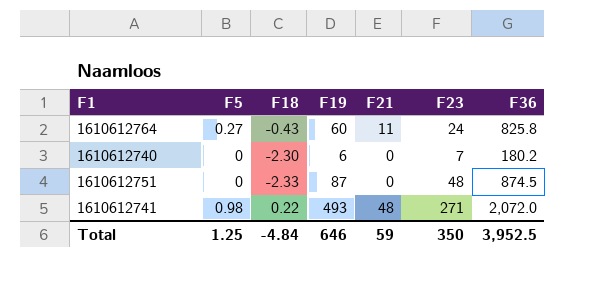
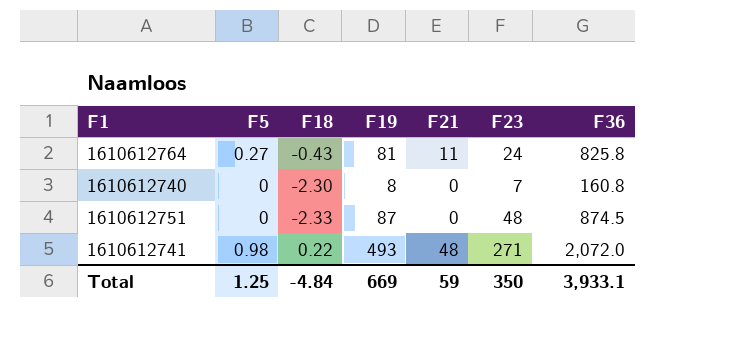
1610612764 | F19: 60 -> 81
1610612740 | F19: 6 -> 8
1610612740 | F36: 180.2 -> 160.8
Total | F19: 646 -> 669
Total | F36: 3,952.5 -> 3,933.1

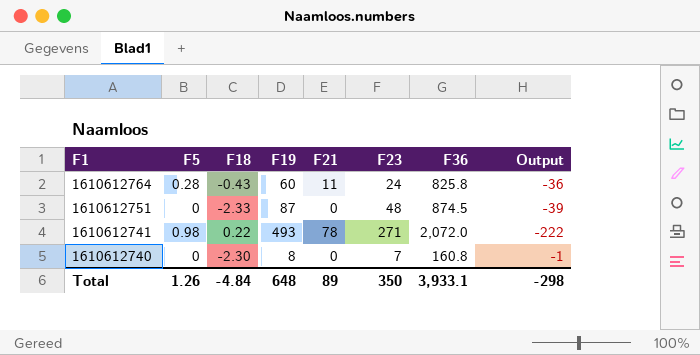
row order: none -> F1 descending
column Output | formula: none -> [F23] - [F19]
1610612764 | F5: 0.27 -> 0.28
1610612764 | F19: 81 -> 60
1610612741 | F21: 48 -> 78
Total | F5: 1.25 -> 1.26
Total | F19: 669 -> 648
Total | F21: 59 -> 89

